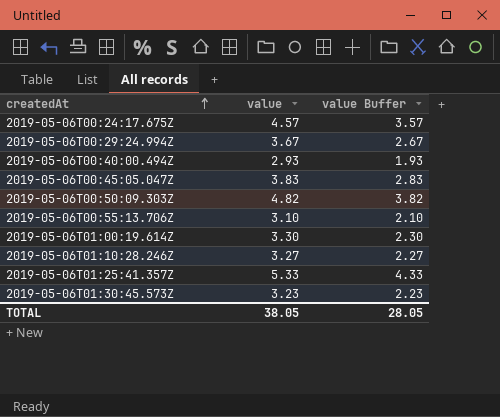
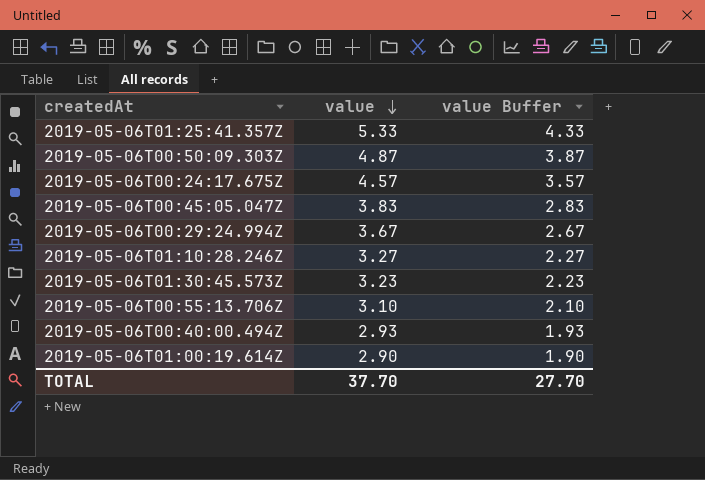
row order: createdAt ascending -> value descending
2019-05-06T00:50:09.303Z | value: 4.82 -> 4.87
2019-05-06T00:50:09.303Z | value Buffer: 3.82 -> 3.87
2019-05-06T01:00:19.614Z | value: 3.30 -> 2.90
2019-05-06T01:00:19.614Z | value Buffer: 2.30 -> 1.90
TOTAL | value: 38.05 -> 37.70
TOTAL | value Buffer: 28.05 -> 27.70

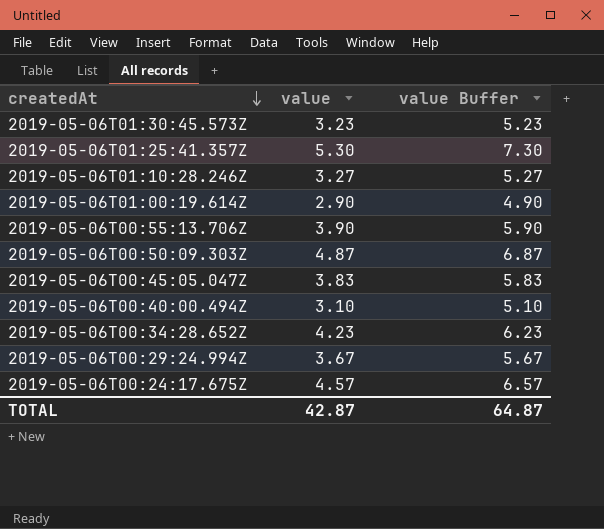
row order: value descending -> createdAt descending
column value Buffer | formula: [value] - 1 -> [value] + 2
2019-05-06T01:25:41.357Z | value: 5.33 -> 5.30
2019-05-06T00:55:13.706Z | value: 3.10 -> 3.90
2019-05-06T00:40:00.494Z | value: 2.93 -> 3.10
row 2019-05-06T00:34:28.652Z: none -> 4.23 | 6.23
TOTAL | value: 37.70 -> 42.87
TOTAL | value Buffer: 27.70 -> 64.87

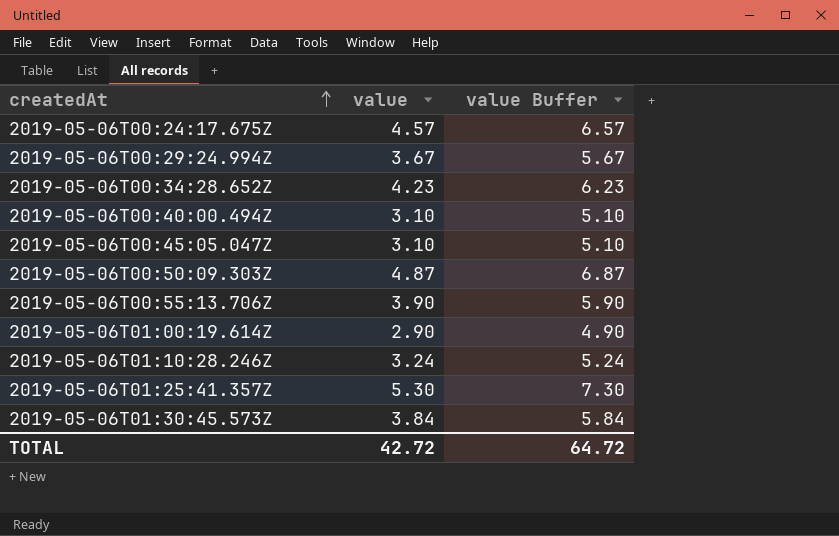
row order: createdAt descending -> createdAt ascending
2019-05-06T00:45:05.047Z | value: 3.83 -> 3.10
2019-05-06T00:45:05.047Z | value Buffer: 5.83 -> 5.10
2019-05-06T01:10:28.246Z | value: 3.27 -> 3.24
2019-05-06T01:10:28.246Z | value Buffer: 5.27 -> 5.24
2019-05-06T01:30:45.573Z | value: 3.23 -> 3.84
2019-05-06T01:30:45.573Z | value Buffer: 5.23 -> 5.84
TOTAL | value: 42.87 -> 42.72
TOTAL | value Buffer: 64.87 -> 64.72

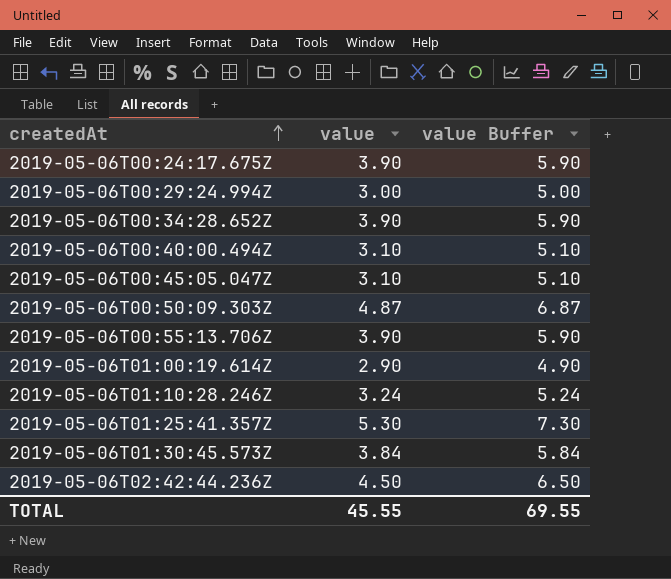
2019-05-06T00:24:17.675Z | value: 4.57 -> 3.90
2019-05-06T00:24:17.675Z | value Buffer: 6.57 -> 5.90
2019-05-06T00:29:24.994Z | value: 3.67 -> 3.00
2019-05-06T00:29:24.994Z | value Buffer: 5.67 -> 5.00
2019-05-06T00:34:28.652Z | value: 4.23 -> 3.90
2019-05-06T00:34:28.652Z | value Buffer: 6.23 -> 5.90
row 2019-05-06T02:42:44.236Z: none -> 4.50 | 6.50
TOTAL | value: 42.72 -> 45.55
TOTAL | value Buffer: 64.72 -> 69.55

